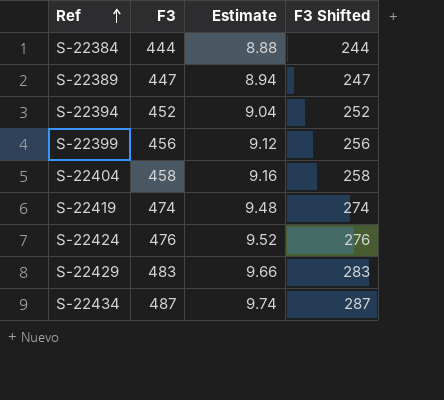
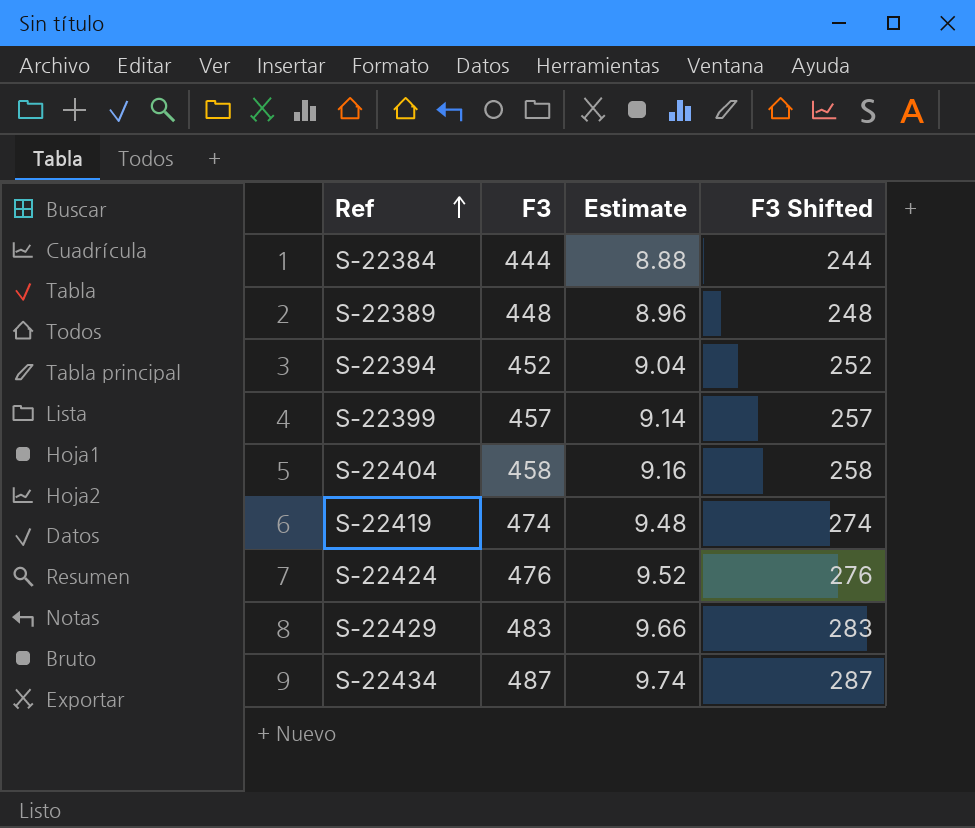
S-22389 | F3: 447 -> 448
S-22389 | Estimate: 8.94 -> 8.96
S-22389 | F3 Shifted: 247 -> 248
S-22399 | F3: 456 -> 457
S-22399 | Estimate: 9.12 -> 9.14
S-22399 | F3 Shifted: 256 -> 257

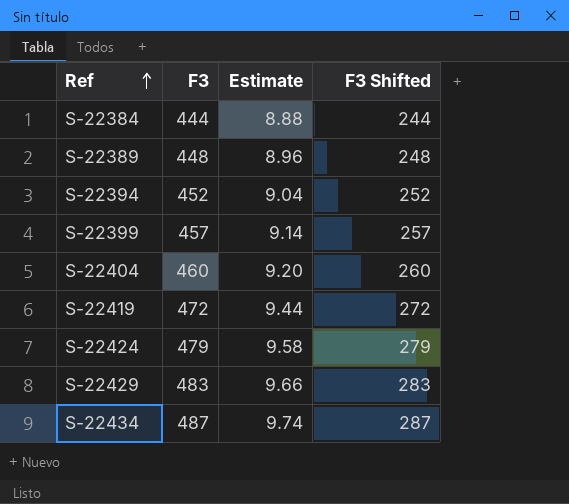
S-22404 | F3: 458 -> 460
S-22404 | Estimate: 9.16 -> 9.20
S-22404 | F3 Shifted: 258 -> 260
S-22419 | F3: 474 -> 472
S-22419 | Estimate: 9.48 -> 9.44
S-22419 | F3 Shifted: 274 -> 272
S-22424 | F3: 476 -> 479
S-22424 | Estimate: 9.52 -> 9.58
S-22424 | F3 Shifted: 276 -> 279

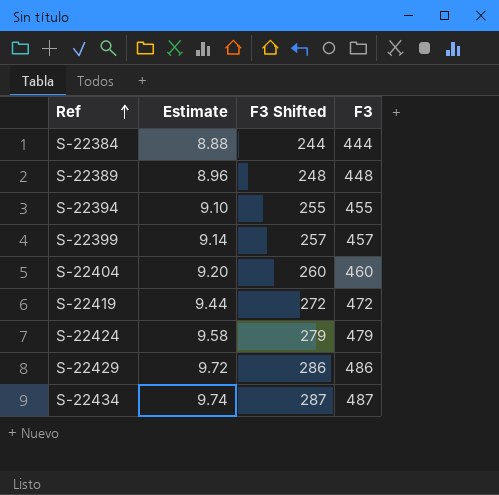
column F3 | position: 2 -> 4
S-22394 | Estimate: 9.04 -> 9.10
S-22394 | F3 Shifted: 252 -> 255
S-22394 | F3: 452 -> 455
S-22429 | Estimate: 9.66 -> 9.72
S-22429 | F3 Shifted: 283 -> 286
S-22429 | F3: 483 -> 486

